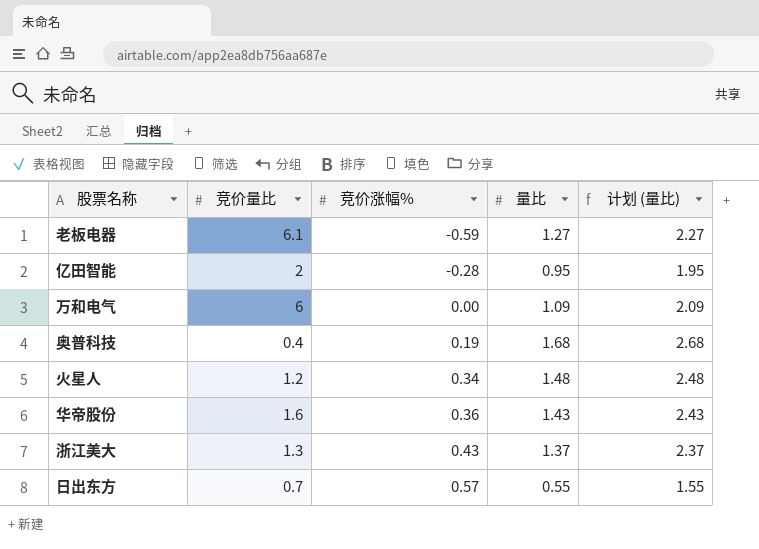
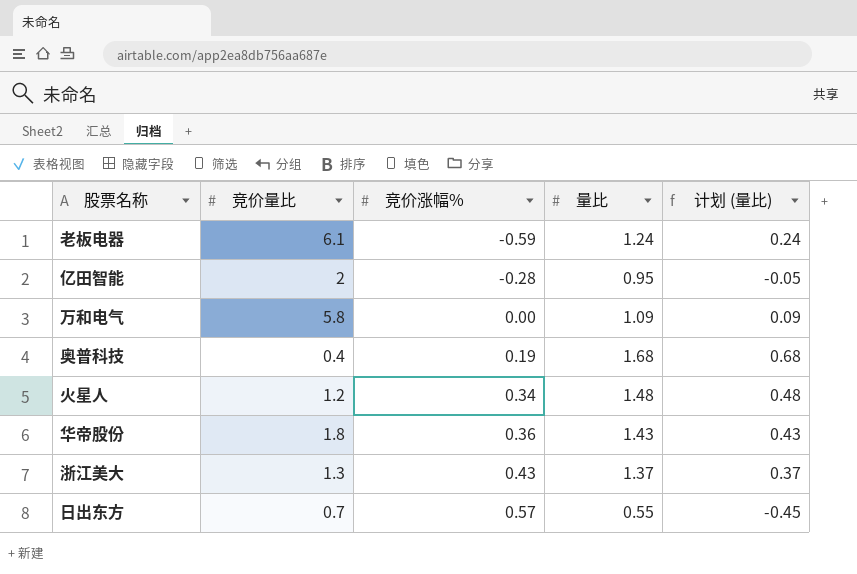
column 计划 (量比) | formula: [量比] + 1 -> [量比] - 1
老板电器 | 量比: 1.27 -> 1.24
万和电气 | 竞价量比: 6 -> 5.8
华帝股份 | 竞价量比: 1.6 -> 1.8

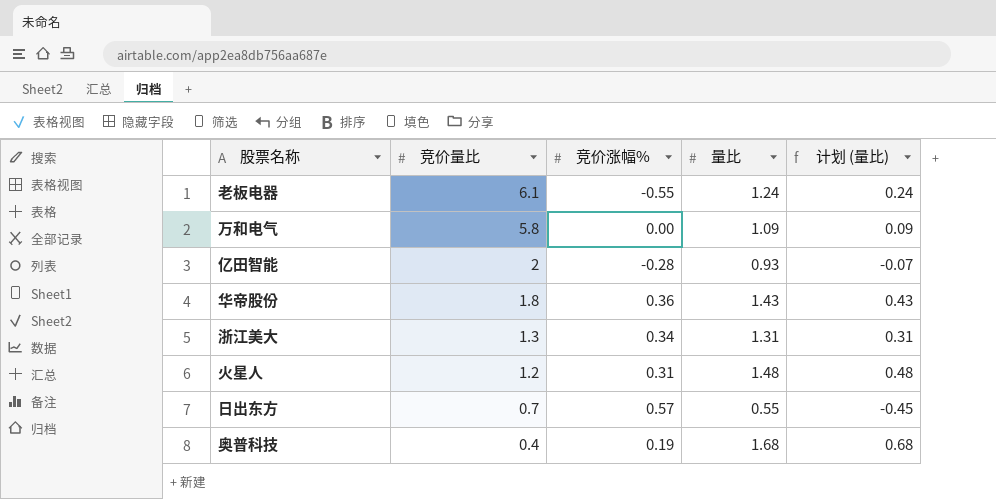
row order: 竞价涨幅% ascending -> 竞价量比 descending
老板电器 | 竞价涨幅%: -0.59 -> -0.55
亿田智能 | 量比: 0.95 -> 0.93
亿田智能 | 计划 (量比): -0.05 -> -0.07
浙江美大 | 竞价涨幅%: 0.43 -> 0.34
浙江美大 | 量比: 1.37 -> 1.31
浙江美大 | 计划 (量比): 0.37 -> 0.31
火星人 | 竞价涨幅%: 0.34 -> 0.31

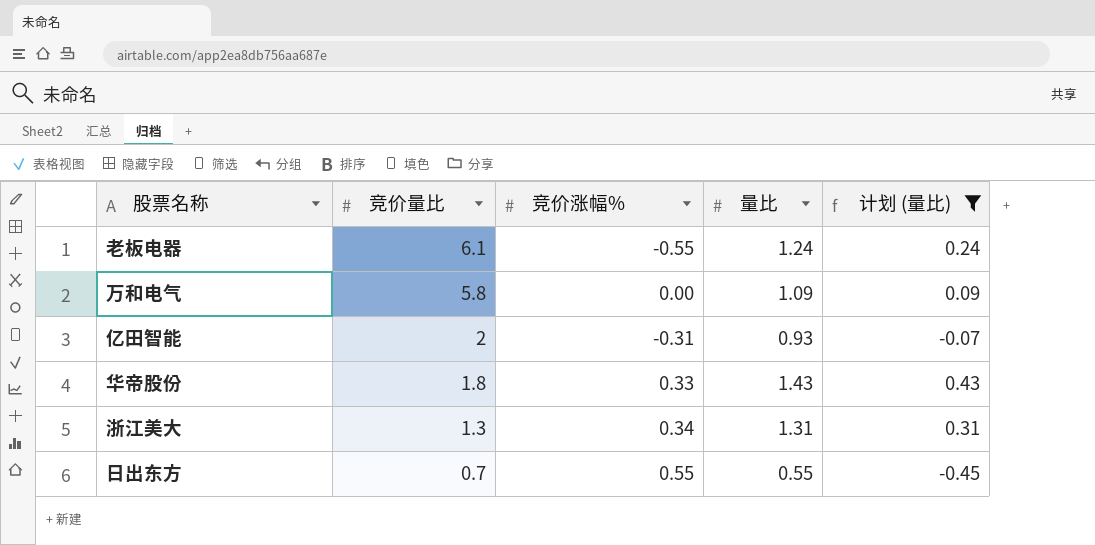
filter: none -> 计划 (量比) <= 0.43
亿田智能 | 竞价涨幅%: -0.28 -> -0.31
华帝股份 | 竞价涨幅%: 0.36 -> 0.33
日出东方 | 竞价涨幅%: 0.57 -> 0.55

